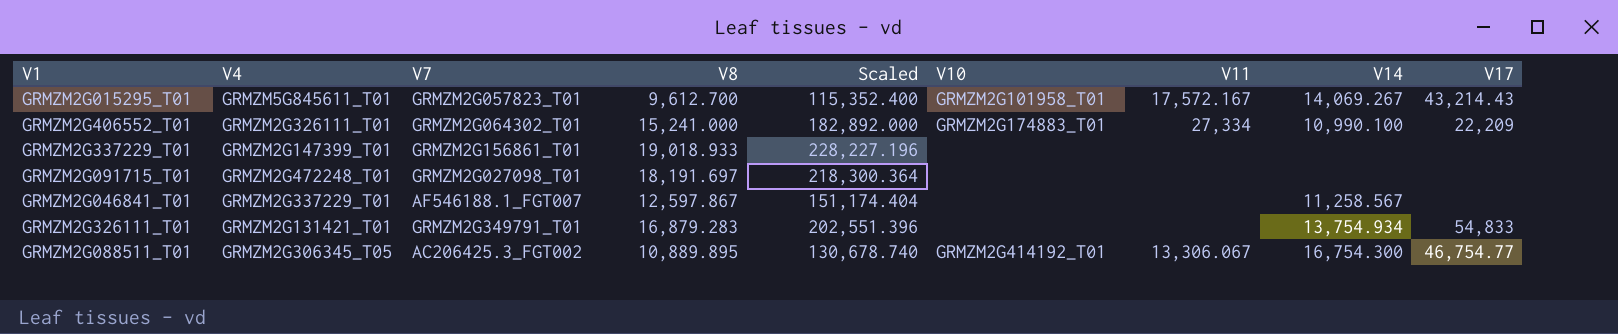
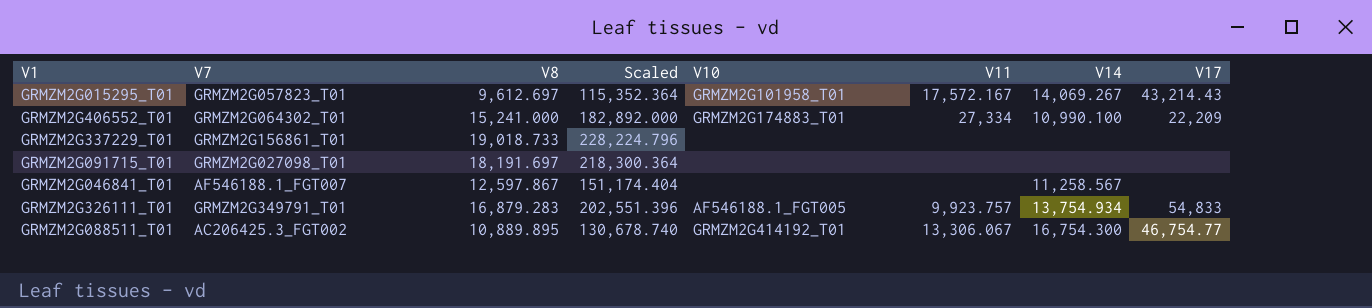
column V4 | position: 2 -> none
GRMZM2G015295_T01 | V8: 9,612.700 -> 9,612.697
GRMZM2G015295_T01 | Scaled: 115,352.400 -> 115,352.364
GRMZM2G337229_T01 | V8: 19,018.933 -> 19,018.733
GRMZM2G337229_T01 | Scaled: 228,227.196 -> 228,224.796
GRMZM2G326111_T01 | V10: none -> AF546188.1_FGT005
GRMZM2G326111_T01 | V11: none -> 9,923.757

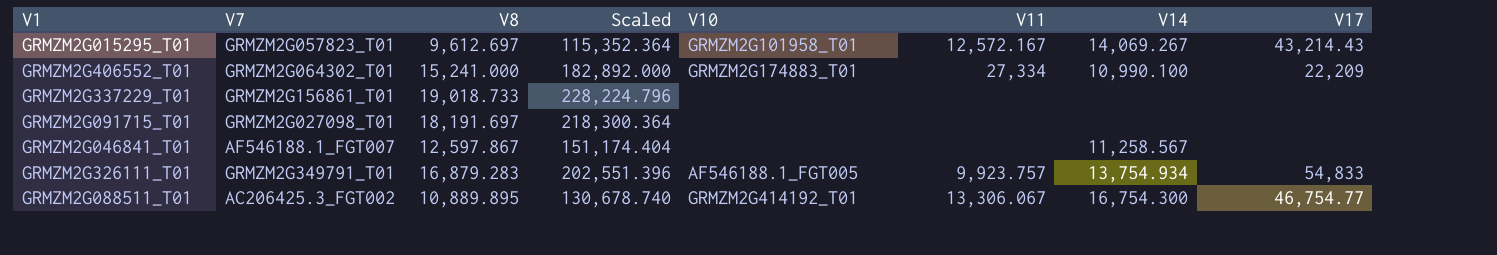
GRMZM2G015295_T01 | V11: 17,572.167 -> 12,572.167

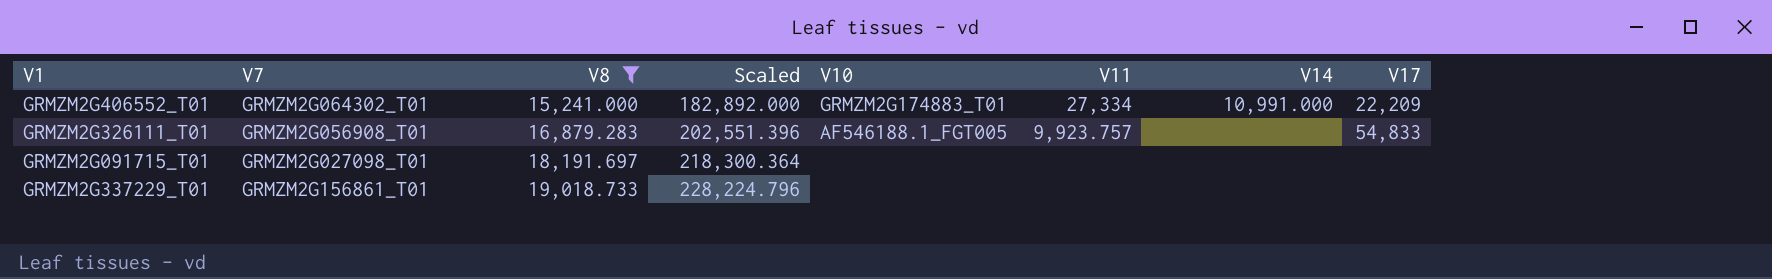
filter: none -> V8 >= 15,241.000
row order: none -> V8 ascending
GRMZM2G406552_T01 | V14: 10,990.100 -> 10,991.000
GRMZM2G326111_T01 | V7: GRMZM2G349791_T01 -> GRMZM2G056908_T01
GRMZM2G326111_T01 | V14: 13,754.934 -> none

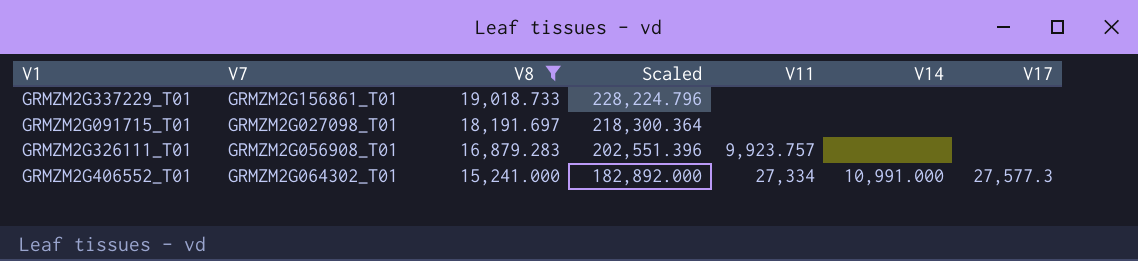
row order: V8 ascending -> V8 descending
column V10 | position: 5 -> none
GRMZM2G326111_T01 | V17: 54,833 -> none
GRMZM2G406552_T01 | V17: 22,209 -> 27,577.3

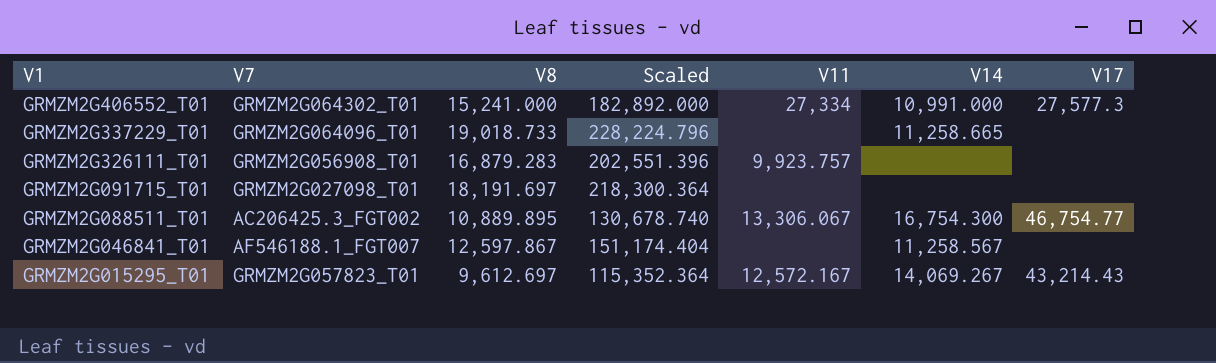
filter: V8 >= 15,241.000 -> none
row order: V8 descending -> V1 descending
GRMZM2G337229_T01 | V7: GRMZM2G156861_T01 -> GRMZM2G064096_T01
GRMZM2G337229_T01 | V14: none -> 11,258.665

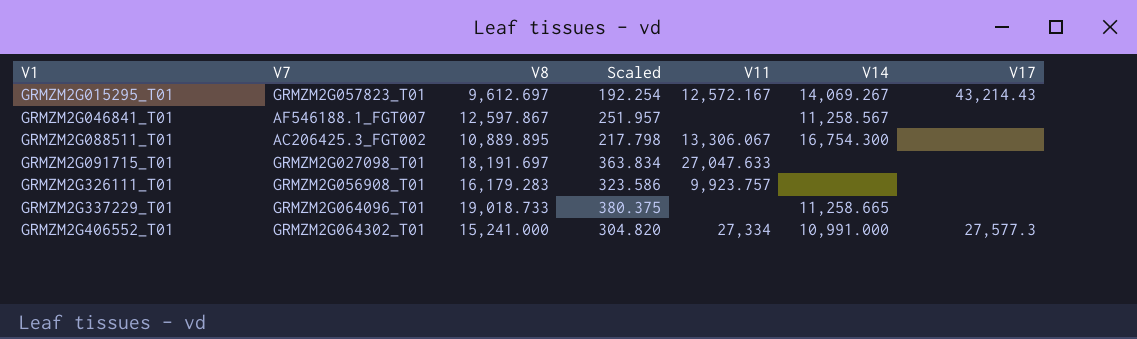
row order: V1 descending -> V1 ascending
column Scaled | formula: [V8] * 12 -> [V8] * 0.02
GRMZM2G088511_T01 | V17: 46,754.77 -> none
GRMZM2G091715_T01 | V11: none -> 27,047.633
GRMZM2G326111_T01 | V8: 16,879.283 -> 16,179.283

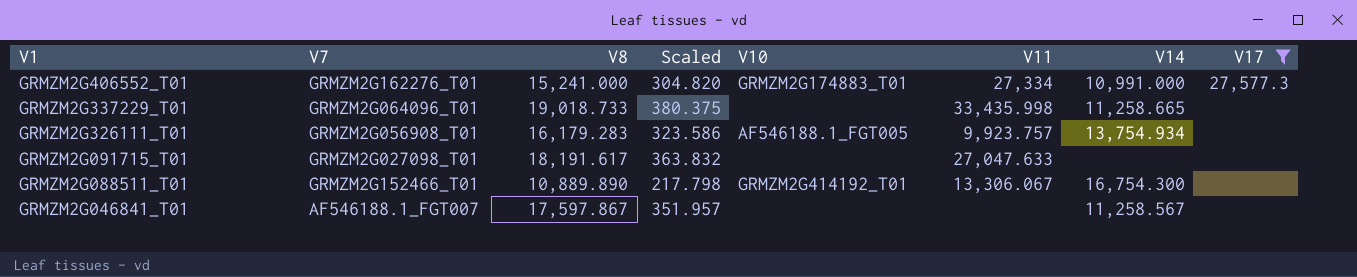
filter: none -> V17 != 43,214.43
row order: V1 ascending -> V1 descending
column V10 | position: none -> 5
GRMZM2G406552_T01 | V7: GRMZM2G064302_T01 -> GRMZM2G162276_T01
GRMZM2G337229_T01 | V11: none -> 33,435.998
GRMZM2G326111_T01 | V14: none -> 13,754.934
GRMZM2G091715_T01 | V8: 18,191.697 -> 18,191.617
GRMZM2G091715_T01 | Scaled: 363.834 -> 363.832
GRMZM2G088511_T01 | V7: AC206425.3_FGT002 -> GRMZM2G152466_T01
GRMZM2G088511_T01 | V8: 10,889.895 -> 10,889.890
GRMZM2G046841_T01 | V8: 12,597.867 -> 17,597.867
GRMZM2G046841_T01 | Scaled: 251.957 -> 351.957

